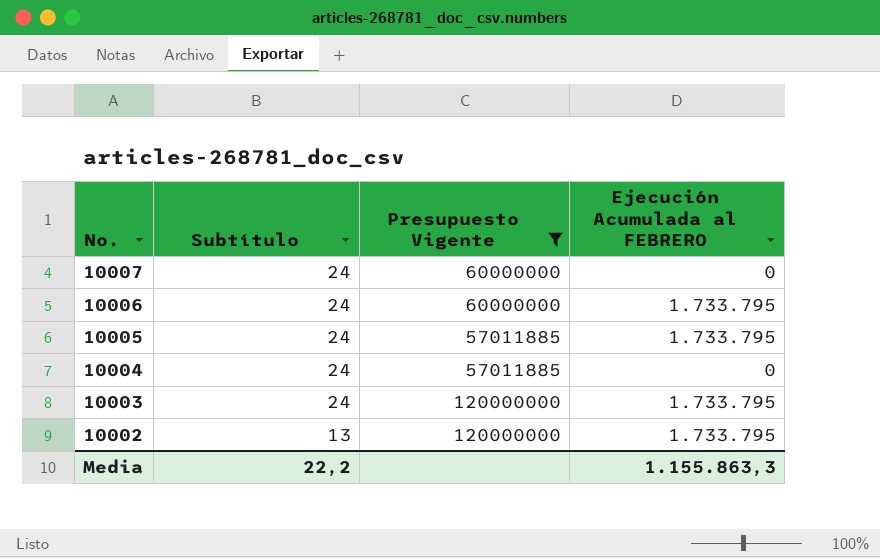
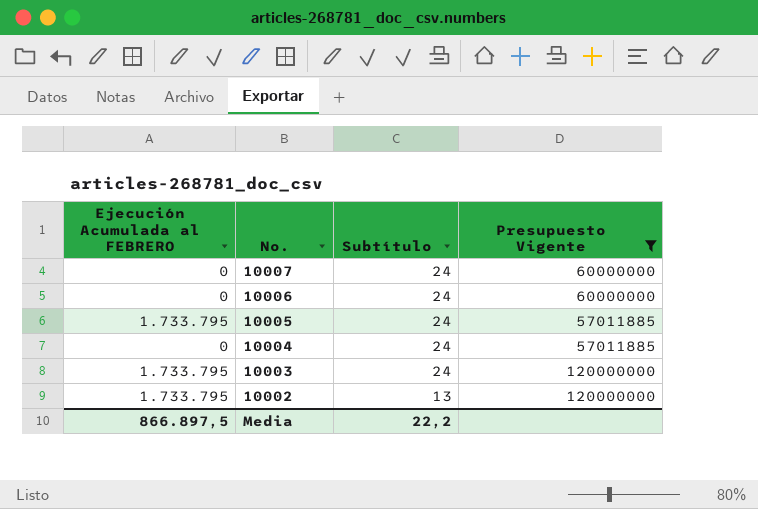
column Ejecución Acumulada al FEBRERO | position: 4 -> 1
10006 | Ejecución Acumulada al FEBRERO: 1.733.795 -> 0
Media | Ejecución Acumulada al FEBRERO: 1.155.863,3 -> 866.897,5

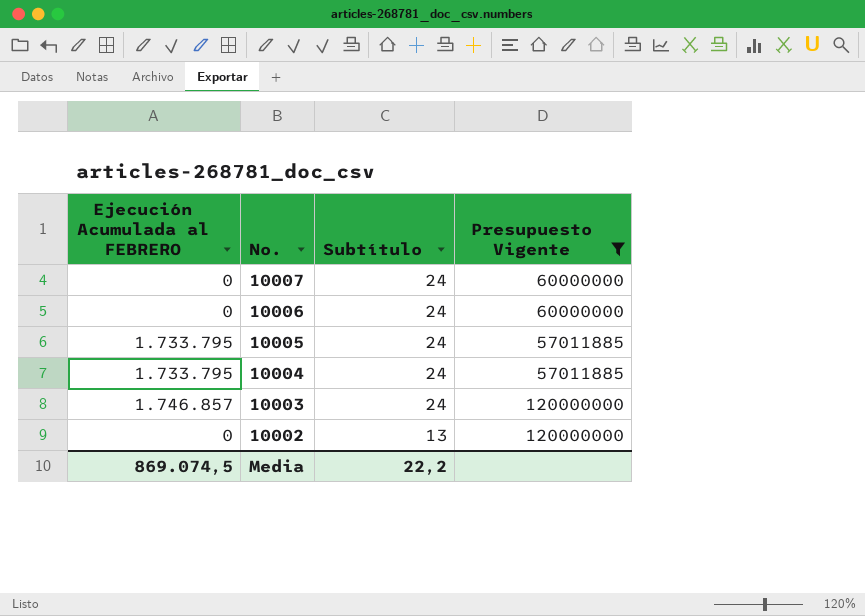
10004 | Ejecución Acumulada al FEBRERO: 0 -> 1.733.795
10003 | Ejecución Acumulada al FEBRERO: 1.733.795 -> 1.746.857
10002 | Ejecución Acumulada al FEBRERO: 1.733.795 -> 0
Media | Ejecución Acumulada al FEBRERO: 866.897,5 -> 869.074,5

